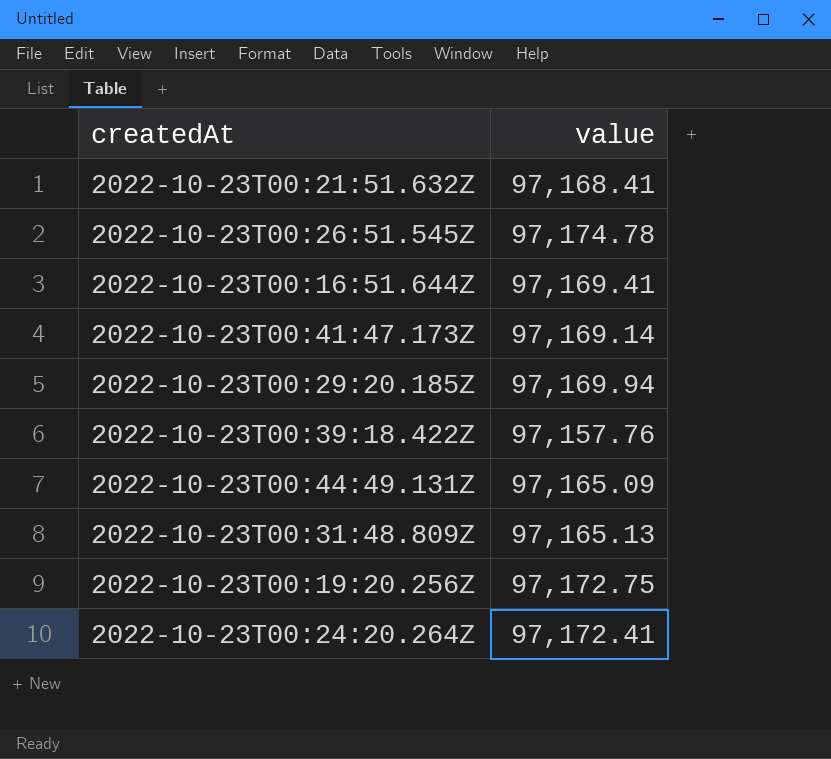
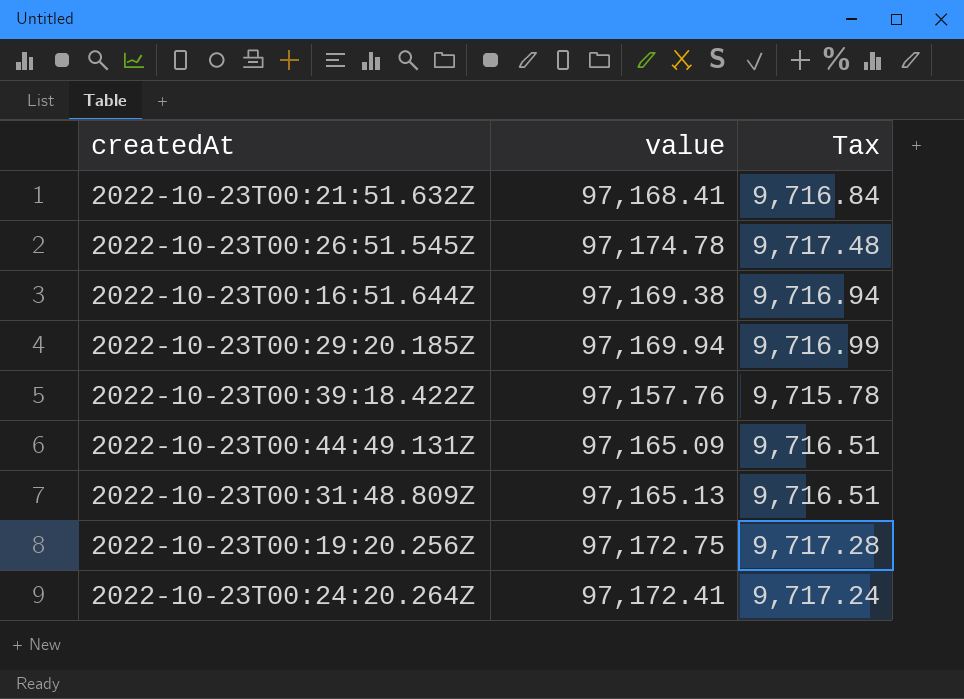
column Tax | formula: none -> [value] * 0.1
row 2022-10-23T00:41:47.173Z: 97,169.14 -> none
2022-10-23T00:16:51.644Z | value: 97,169.41 -> 97,169.38

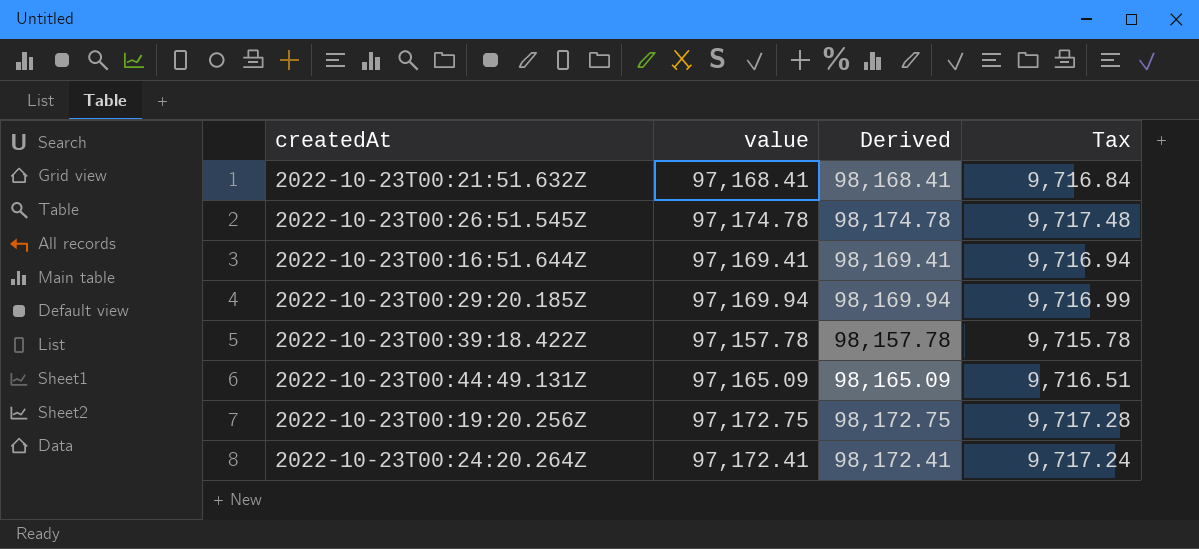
column Derived | formula: none -> [value] + 1000
row 2022-10-23T00:31:48.809Z: 97,165.13 | 9,716.51 -> none
2022-10-23T00:16:51.644Z | value: 97,169.38 -> 97,169.41
2022-10-23T00:39:18.422Z | value: 97,157.76 -> 97,157.78

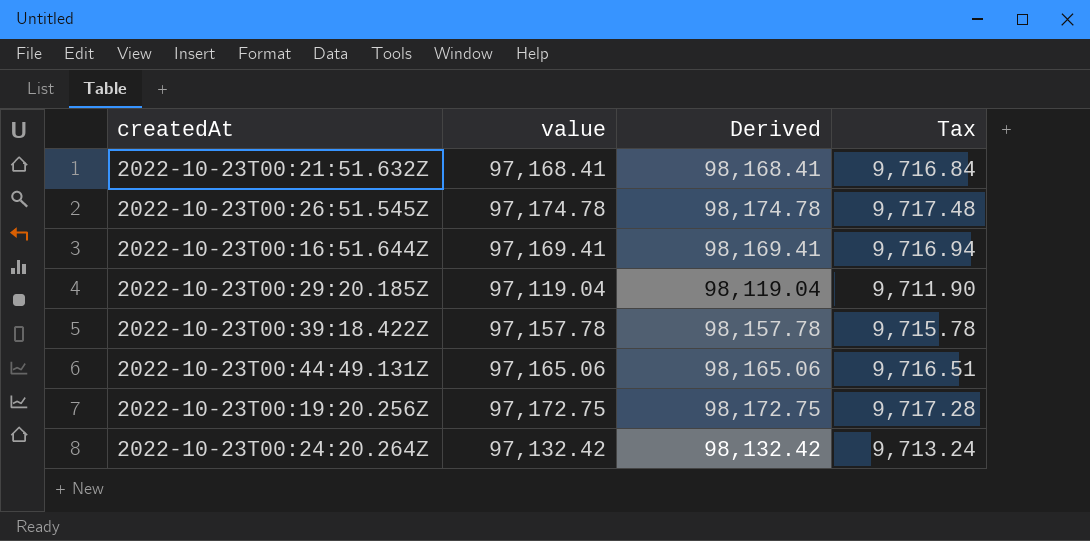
2022-10-23T00:29:20.185Z | value: 97,169.94 -> 97,119.04
2022-10-23T00:29:20.185Z | Derived: 98,169.94 -> 98,119.04
2022-10-23T00:29:20.185Z | Tax: 9,716.99 -> 9,711.90
2022-10-23T00:44:49.131Z | value: 97,165.09 -> 97,165.06
2022-10-23T00:44:49.131Z | Derived: 98,165.09 -> 98,165.06
2022-10-23T00:24:20.264Z | value: 97,172.41 -> 97,132.42
2022-10-23T00:24:20.264Z | Derived: 98,172.41 -> 98,132.42
2022-10-23T00:24:20.264Z | Tax: 9,717.24 -> 9,713.24

